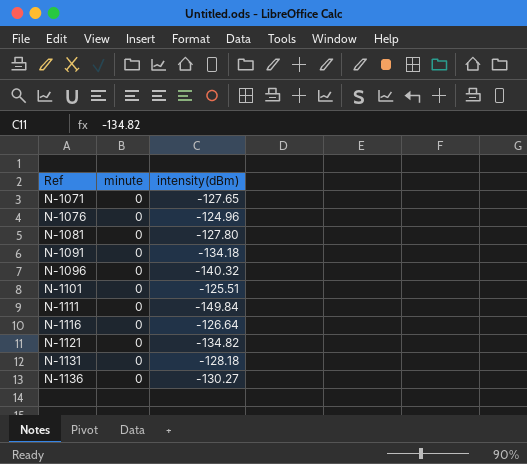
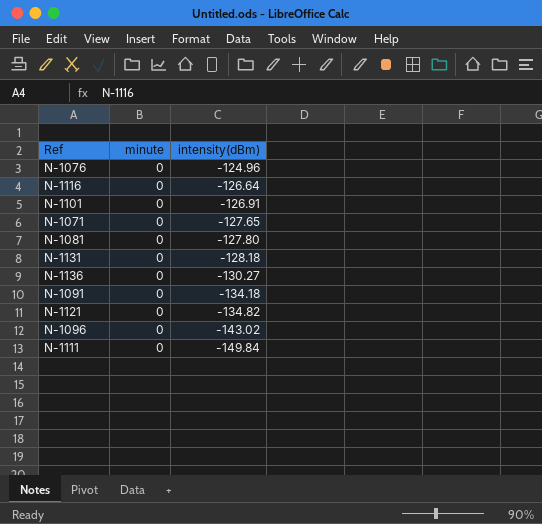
row order: Ref ascending -> intensity(dBm) descending
N-1101 | intensity(dBm): -125.51 -> -126.91
N-1096 | intensity(dBm): -140.32 -> -143.02

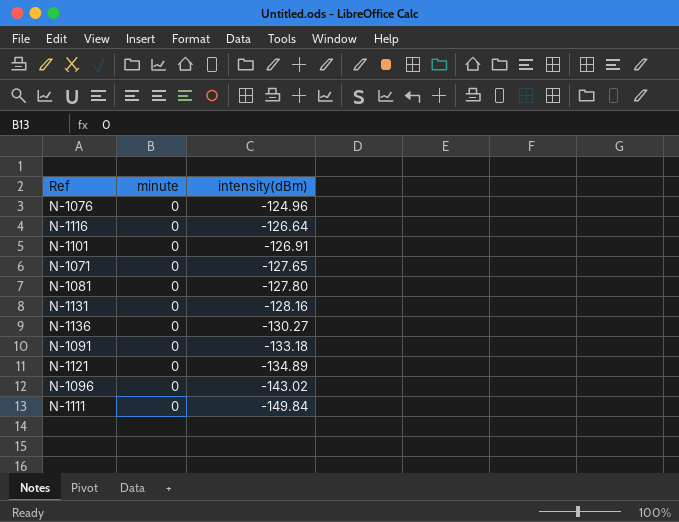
N-1131 | intensity(dBm): -128.18 -> -128.16
N-1091 | intensity(dBm): -134.18 -> -133.18
N-1121 | intensity(dBm): -134.82 -> -134.89

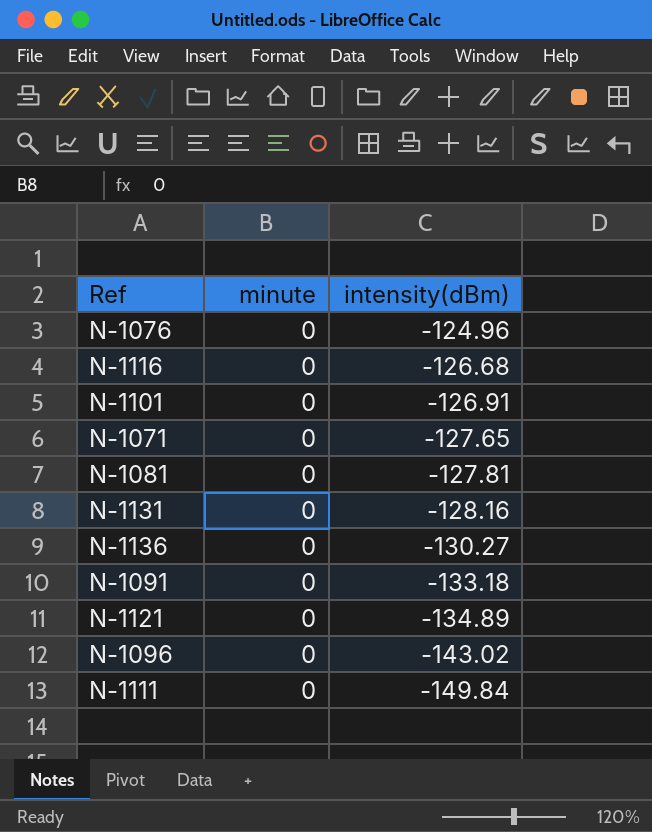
N-1116 | intensity(dBm): -126.64 -> -126.68
N-1081 | intensity(dBm): -127.80 -> -127.81

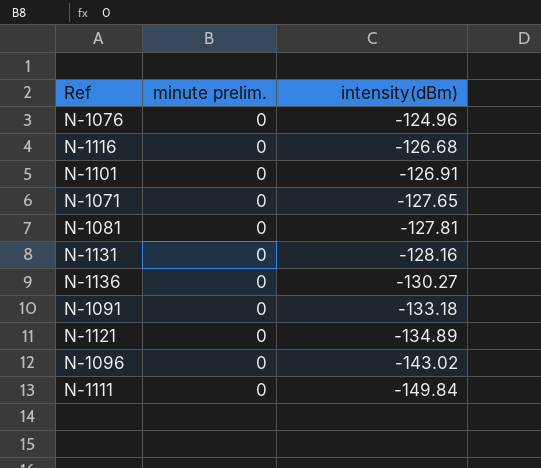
column name: minute -> minute prelim.

